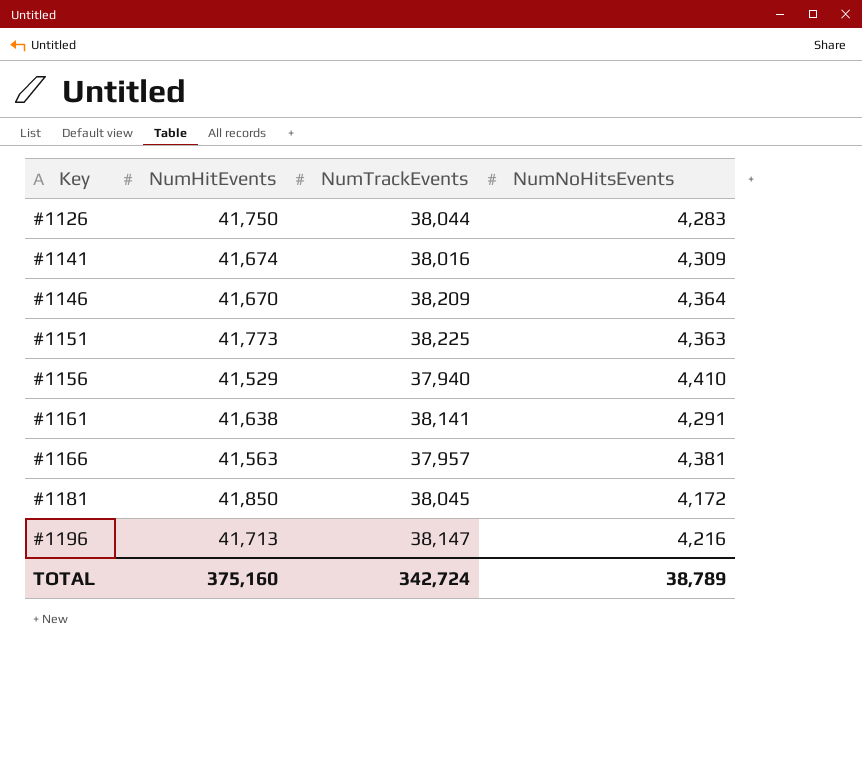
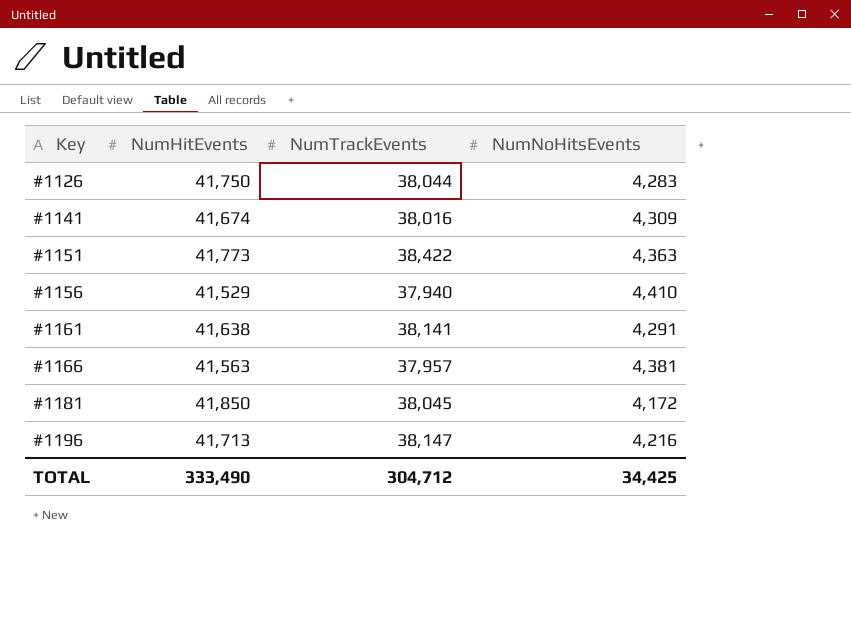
row #1146: 41,670 | 38,209 | 4,364 -> none
#1151 | NumTrackEvents: 38,225 -> 38,422
TOTAL | NumHitEvents: 375,160 -> 333,490
TOTAL | NumTrackEvents: 342,724 -> 304,712
TOTAL | NumNoHitsEvents: 38,789 -> 34,425

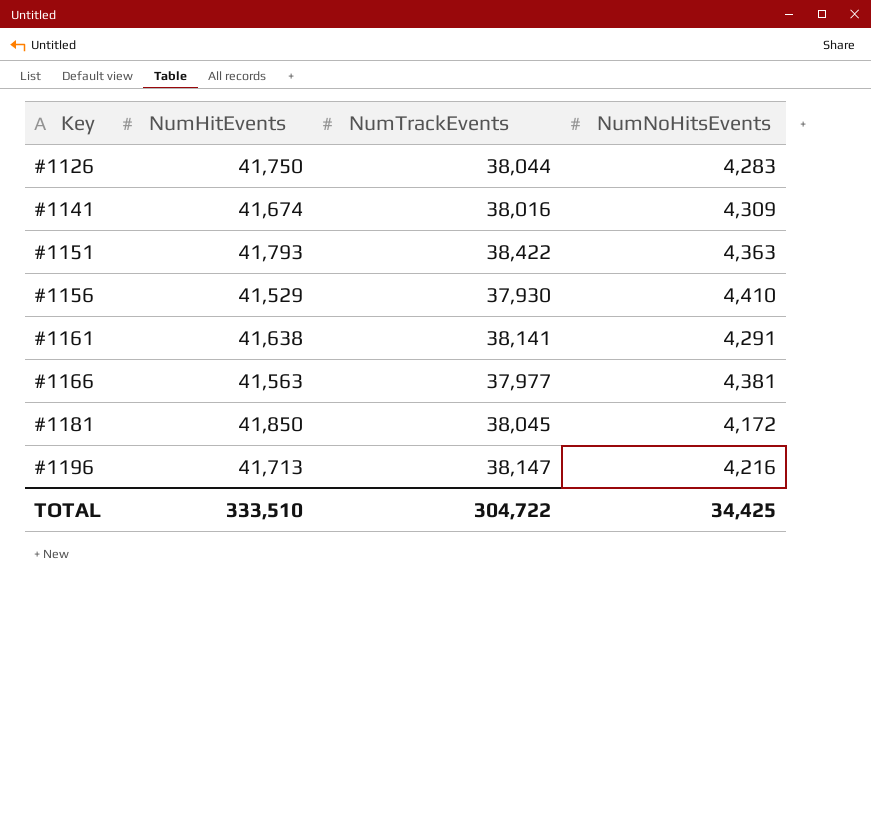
#1151 | NumHitEvents: 41,773 -> 41,793
#1156 | NumTrackEvents: 37,940 -> 37,930
#1166 | NumTrackEvents: 37,957 -> 37,977
TOTAL | NumHitEvents: 333,490 -> 333,510
TOTAL | NumTrackEvents: 304,712 -> 304,722

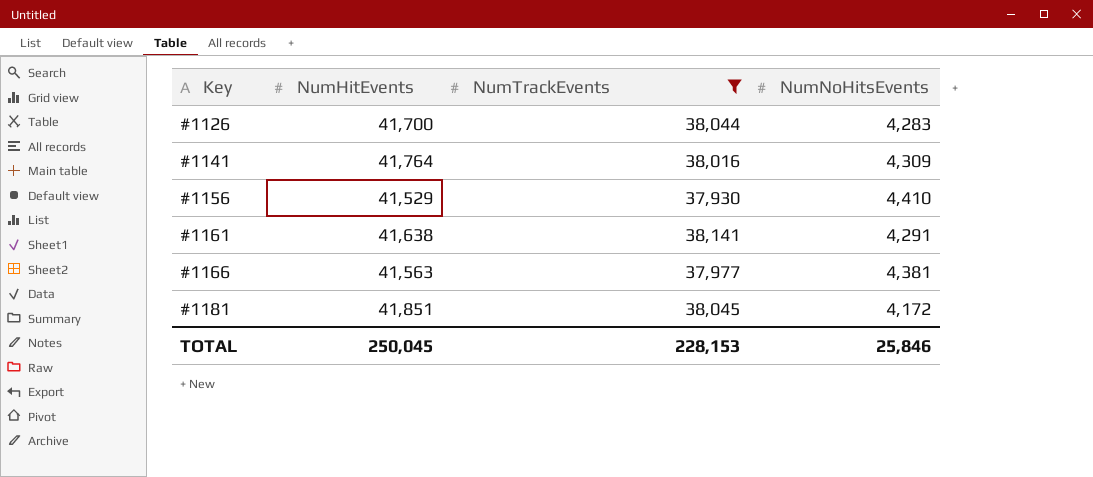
filter: none -> NumTrackEvents <= 38,141
#1126 | NumHitEvents: 41,750 -> 41,700
#1141 | NumHitEvents: 41,674 -> 41,764
#1181 | NumHitEvents: 41,850 -> 41,851
TOTAL | NumHitEvents: 333,510 -> 250,045
TOTAL | NumTrackEvents: 304,722 -> 228,153
TOTAL | NumNoHitsEvents: 34,425 -> 25,846

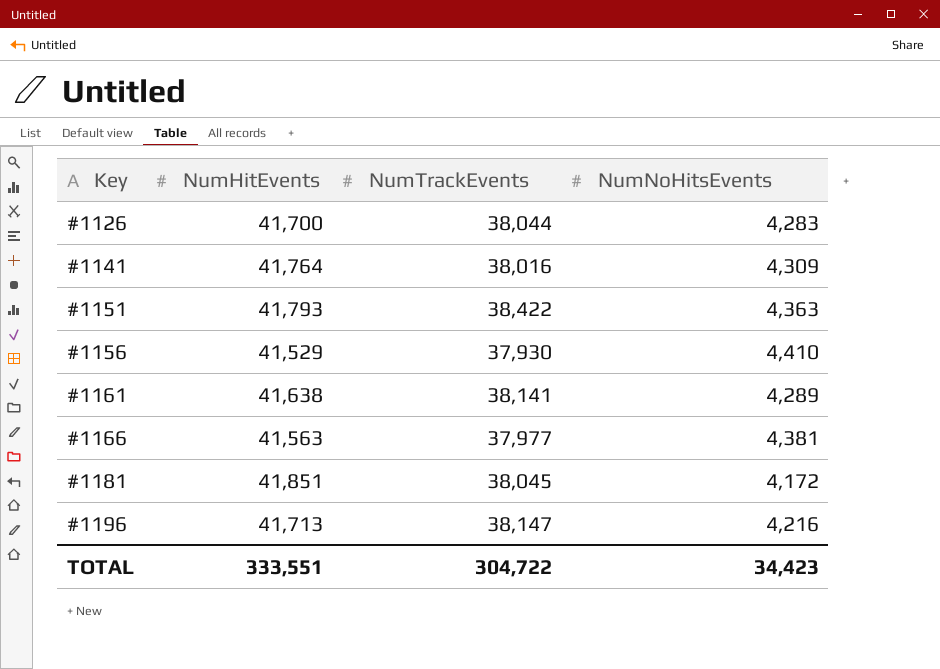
filter: NumTrackEvents <= 38,141 -> none
#1161 | NumNoHitsEvents: 4,291 -> 4,289
TOTAL | NumHitEvents: 250,045 -> 333,551
TOTAL | NumTrackEvents: 228,153 -> 304,722
TOTAL | NumNoHitsEvents: 25,846 -> 34,423

